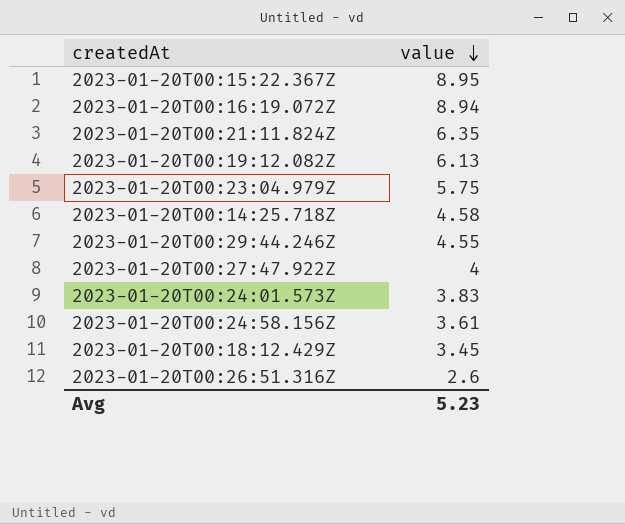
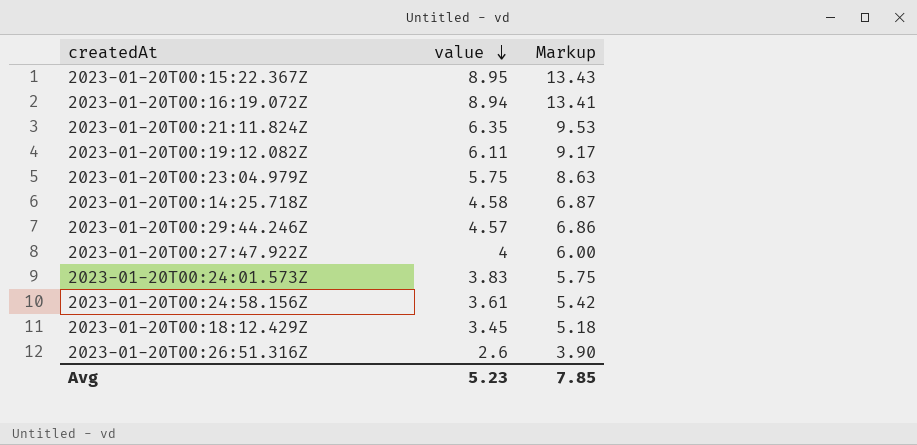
column Markup | formula: none -> [value] * 1.5
2023-01-20T00:19:12.082Z | value: 6.13 -> 6.11
2023-01-20T00:29:44.246Z | value: 4.55 -> 4.57

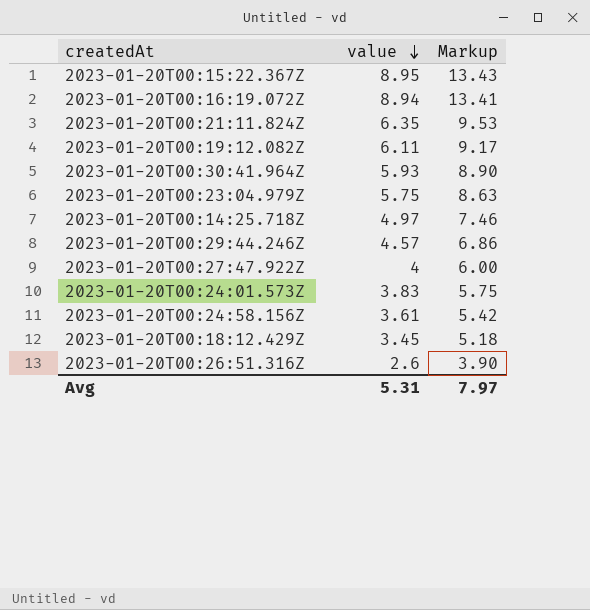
row 2023-01-20T00:30:41.964Z: none -> 5.93 | 8.90
2023-01-20T00:14:25.718Z | value: 4.58 -> 4.97
2023-01-20T00:14:25.718Z | Markup: 6.87 -> 7.46
Avg | value: 5.23 -> 5.31
Avg | Markup: 7.85 -> 7.97

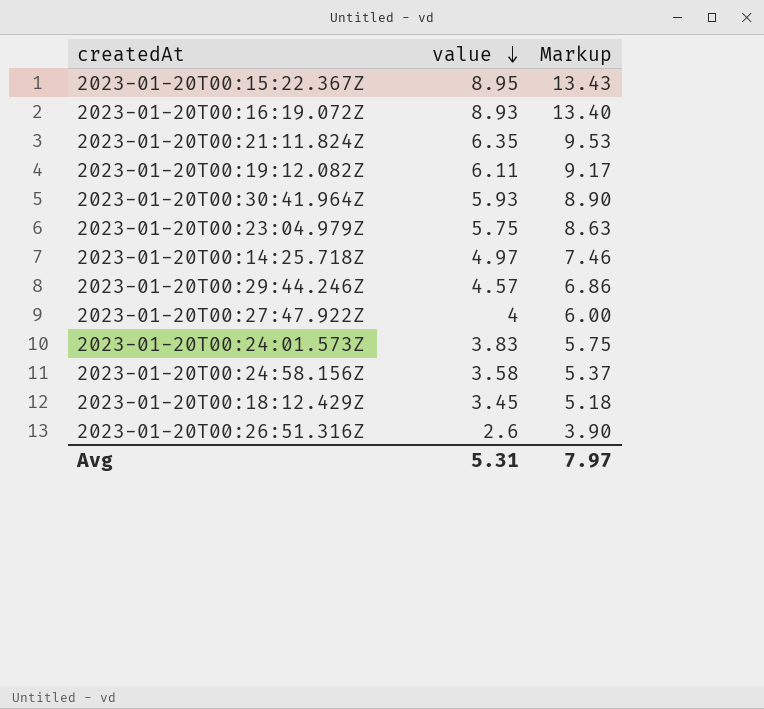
2023-01-20T00:16:19.072Z | value: 8.94 -> 8.93
2023-01-20T00:16:19.072Z | Markup: 13.41 -> 13.40
2023-01-20T00:24:58.156Z | value: 3.61 -> 3.58
2023-01-20T00:24:58.156Z | Markup: 5.42 -> 5.37

